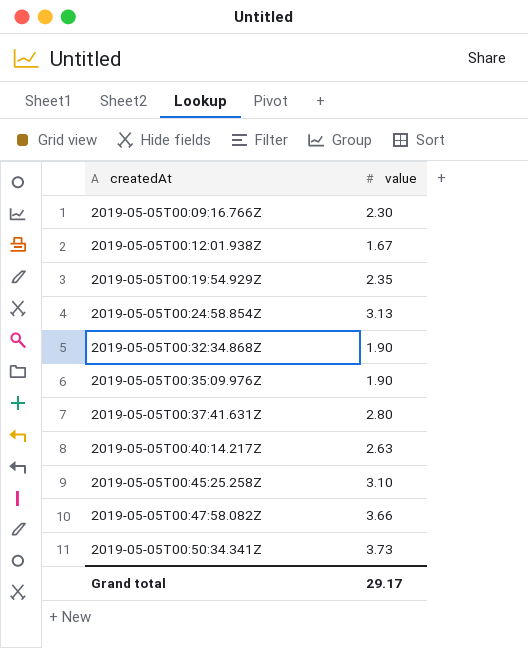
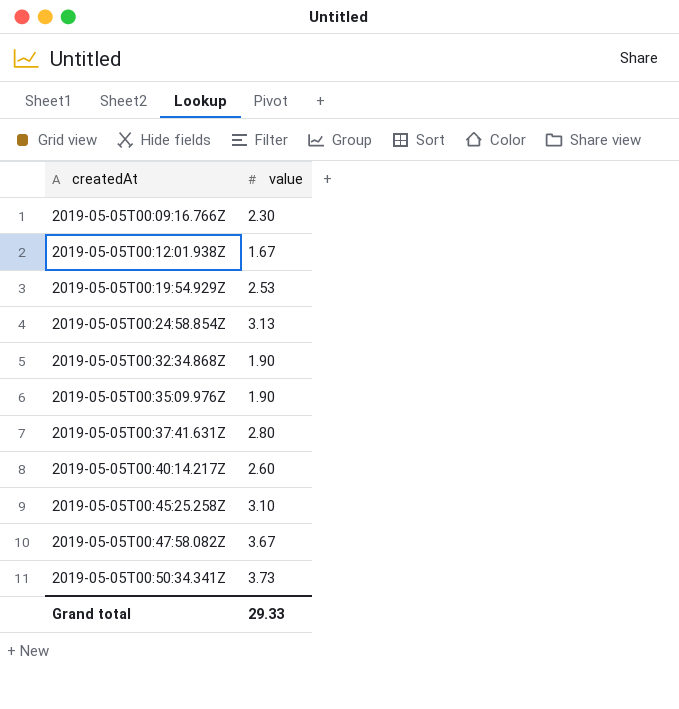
2019-05-05T00:19:54.929Z | value: 2.35 -> 2.53
2019-05-05T00:40:14.217Z | value: 2.63 -> 2.60
2019-05-05T00:47:58.082Z | value: 3.66 -> 3.67
Grand total | value: 29.17 -> 29.33

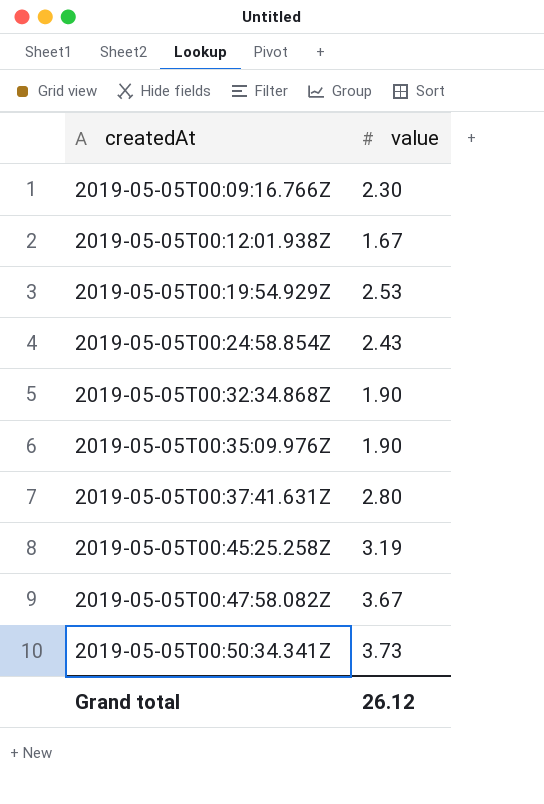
row 2019-05-05T00:40:14.217Z: 2.60 -> none
2019-05-05T00:24:58.854Z | value: 3.13 -> 2.43
2019-05-05T00:45:25.258Z | value: 3.10 -> 3.19
Grand total | value: 29.33 -> 26.12

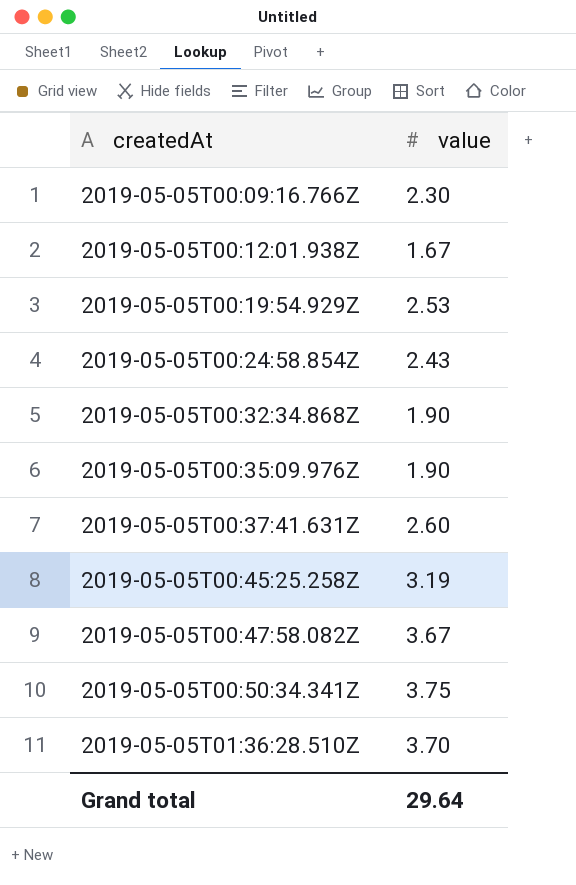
2019-05-05T00:37:41.631Z | value: 2.80 -> 2.60
2019-05-05T00:50:34.341Z | value: 3.73 -> 3.75
row 2019-05-05T01:36:28.510Z: none -> 3.70
Grand total | value: 26.12 -> 29.64

